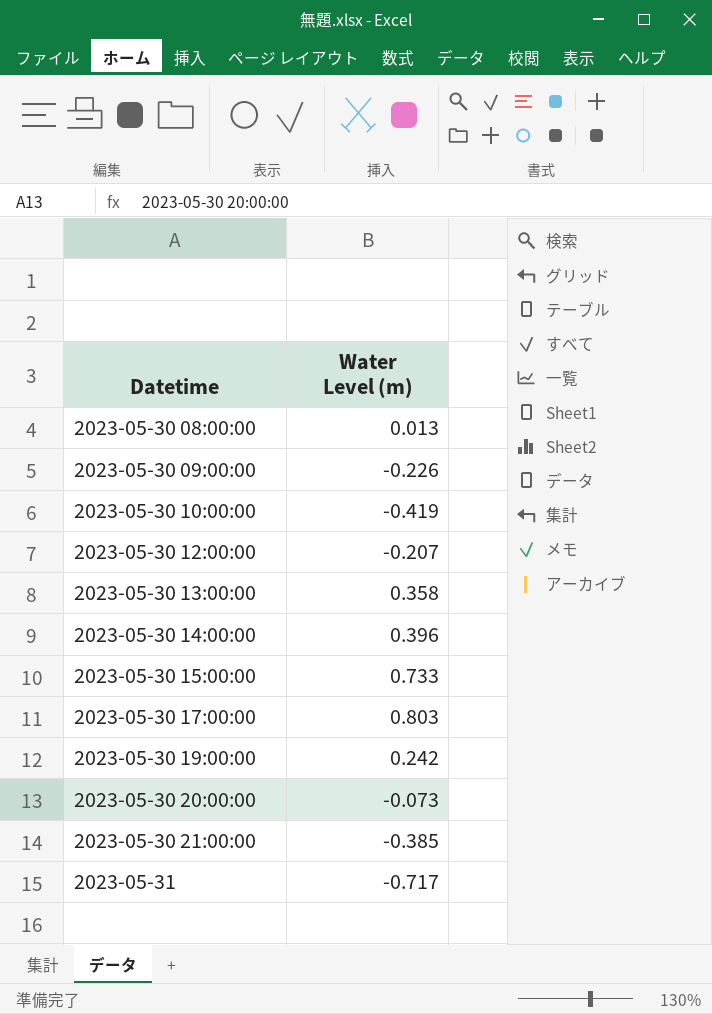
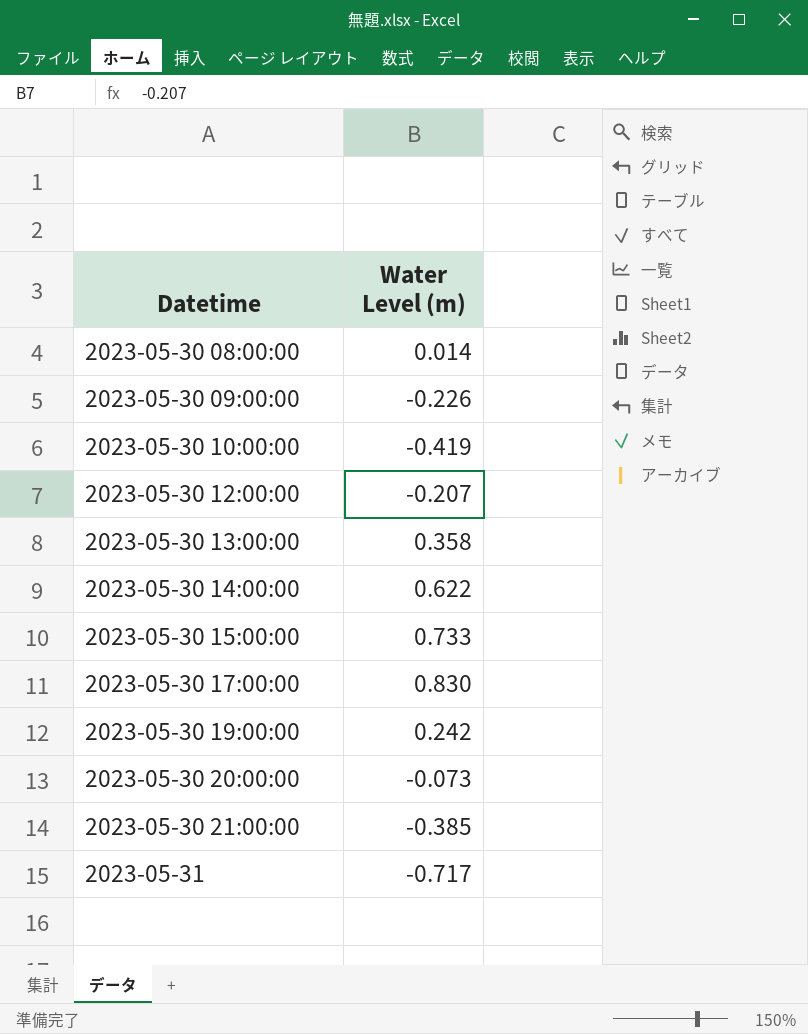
2023-05-30 08:00:00 | Water Level (m): 0.013 -> 0.014
2023-05-30 14:00:00 | Water Level (m): 0.396 -> 0.622
2023-05-30 17:00:00 | Water Level (m): 0.803 -> 0.830

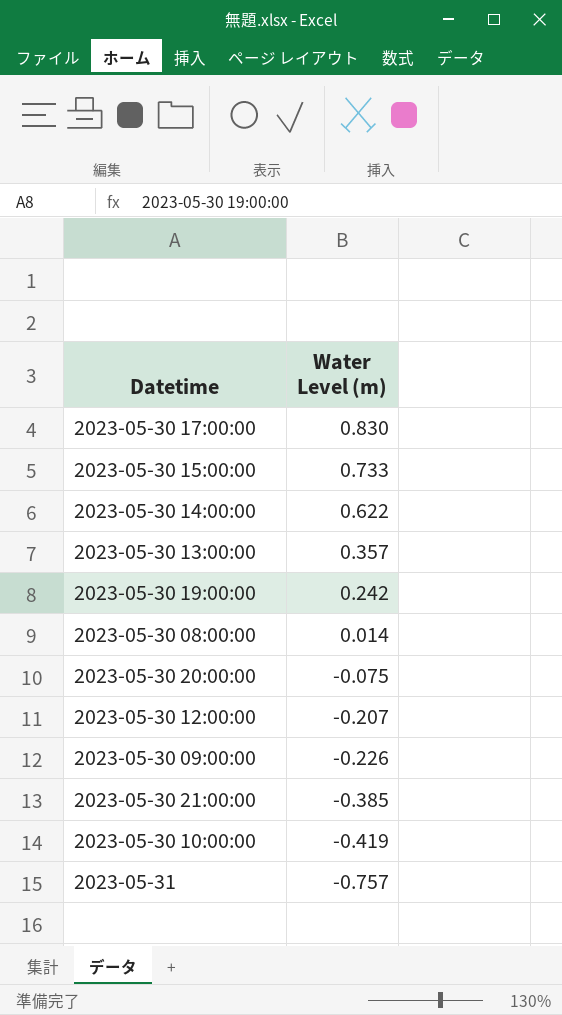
row order: Datetime ascending -> Water Level (m) descending
2023-05-30 13:00:00 | Water Level (m): 0.358 -> 0.357
2023-05-30 20:00:00 | Water Level (m): -0.073 -> -0.075
2023-05-31 | Water Level (m): -0.717 -> -0.757

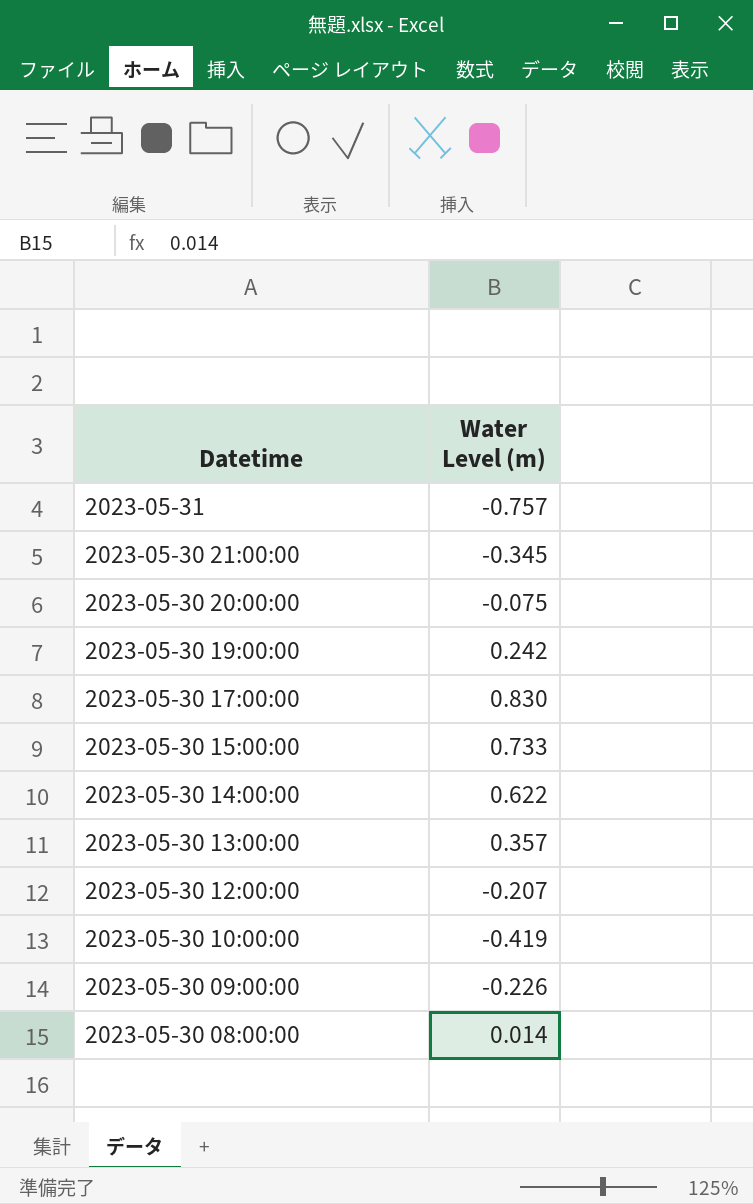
row order: Water Level (m) descending -> Datetime descending
2023-05-30 21:00:00 | Water Level (m): -0.385 -> -0.345

